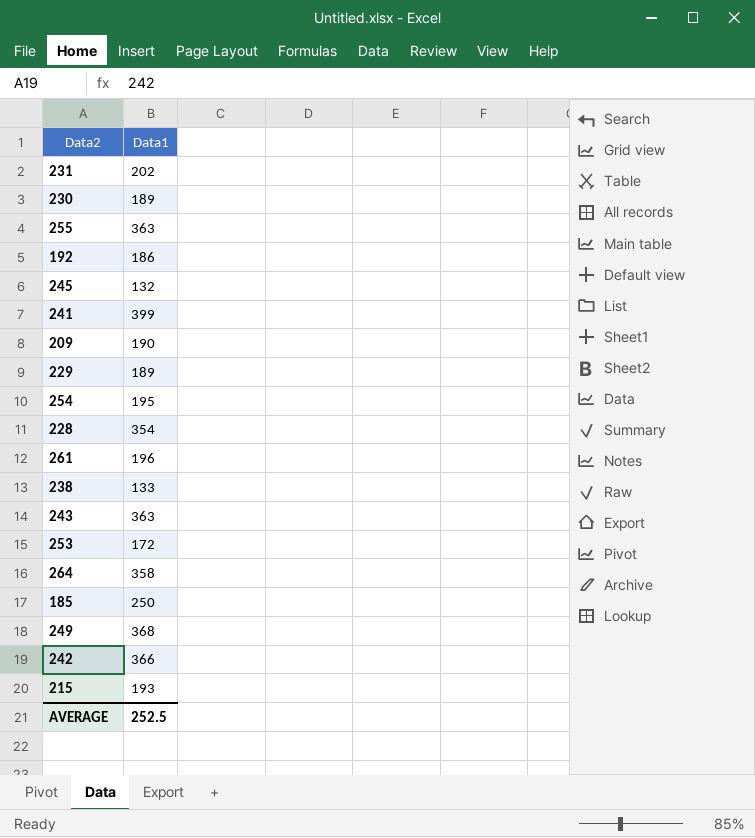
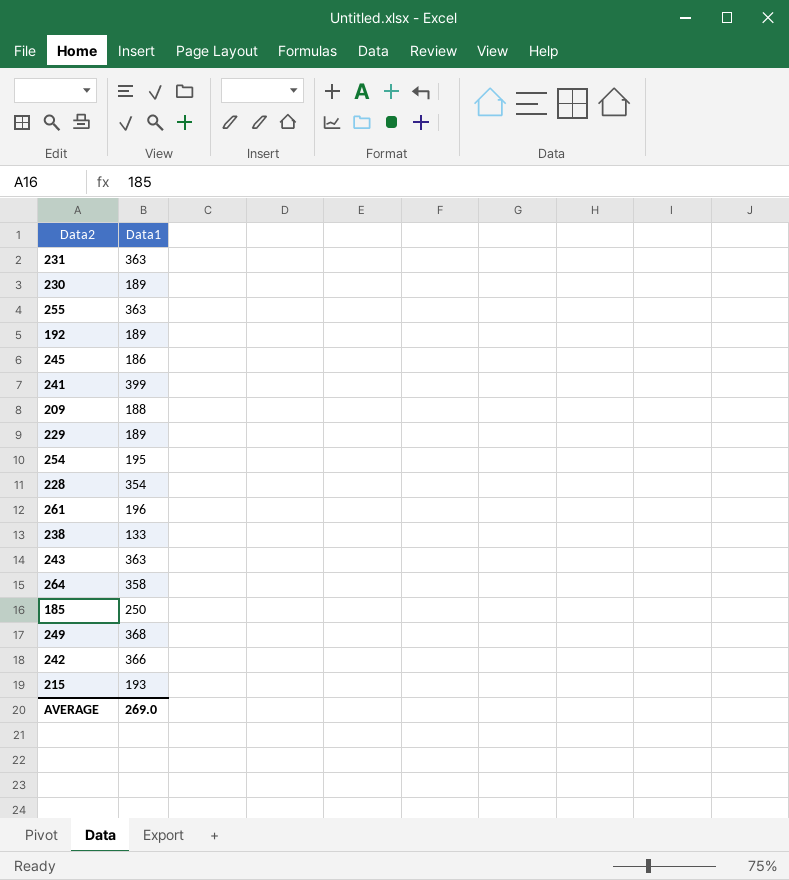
row 253: 172 -> none
231 | Data1: 202 -> 363
192 | Data1: 186 -> 189
245 | Data1: 132 -> 186
209 | Data1: 190 -> 188
AVERAGE | Data1: 252.5 -> 269.0

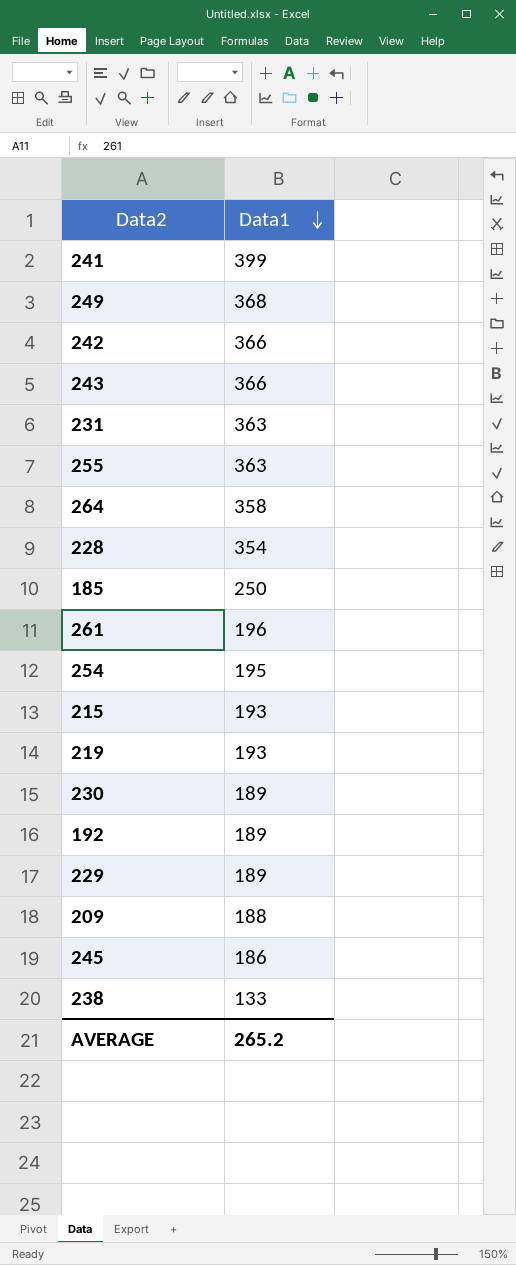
row order: none -> Data1 descending
243 | Data1: 363 -> 366
row 219: none -> 193
AVERAGE | Data1: 269.0 -> 265.2

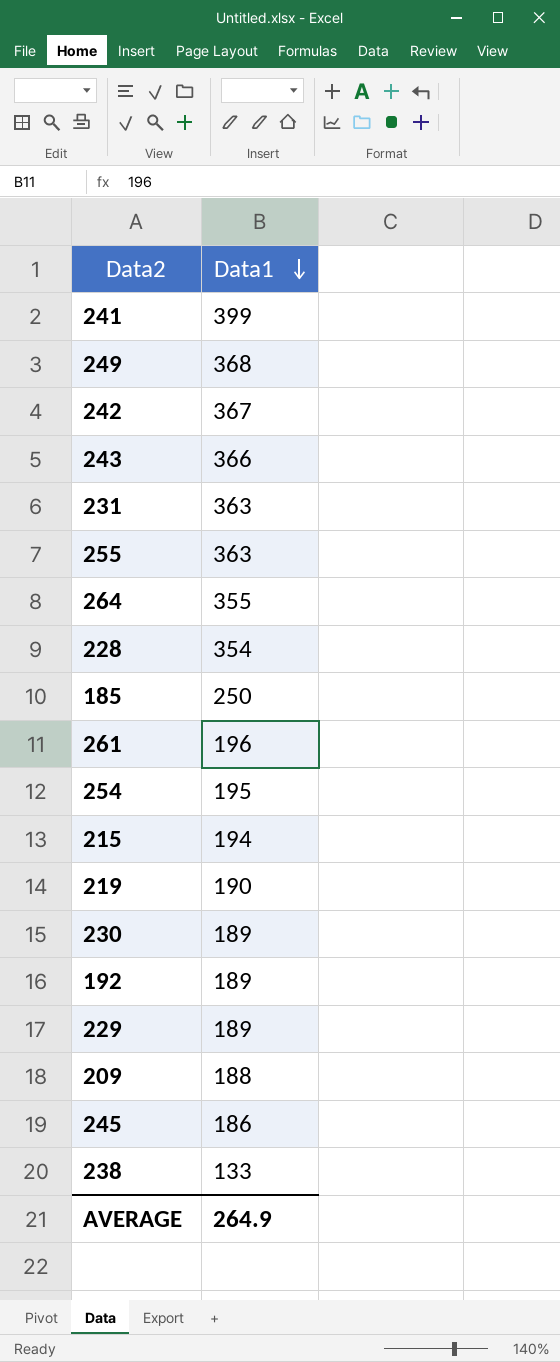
242 | Data1: 366 -> 367
264 | Data1: 358 -> 355
215 | Data1: 193 -> 194
219 | Data1: 193 -> 190
AVERAGE | Data1: 265.2 -> 264.9

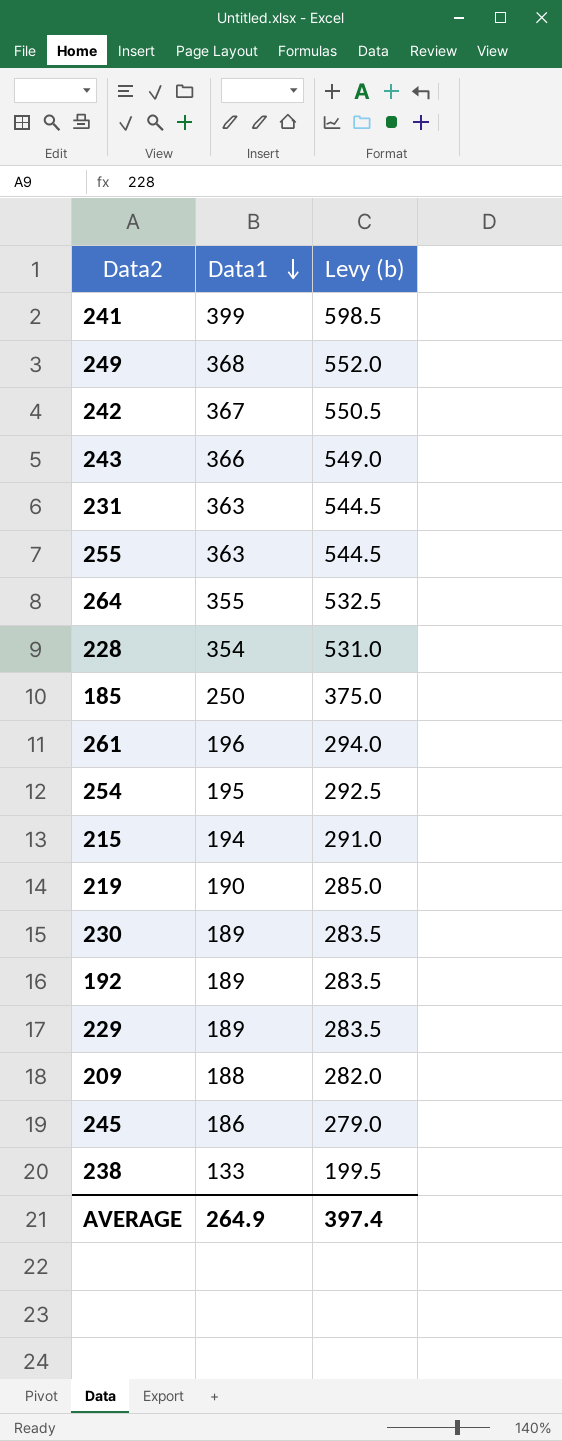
column Levy (b) | formula: none -> [Data1] * 1.5

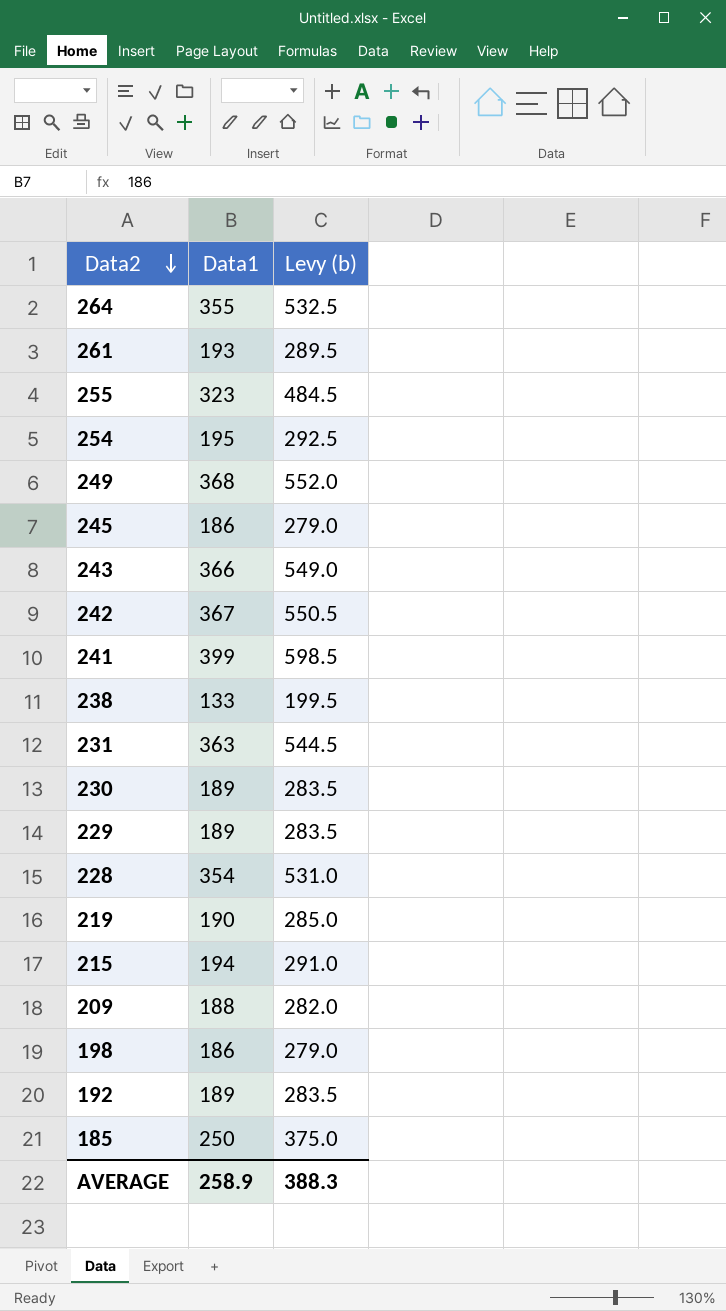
row order: Data1 descending -> Data2 descending
261 | Data1: 196 -> 193
261 | Levy (b): 294.0 -> 289.5
255 | Data1: 363 -> 323
255 | Levy (b): 544.5 -> 484.5
row 198: none -> 186 | 279.0
AVERAGE | Data1: 264.9 -> 258.9
AVERAGE | Levy (b): 397.4 -> 388.3

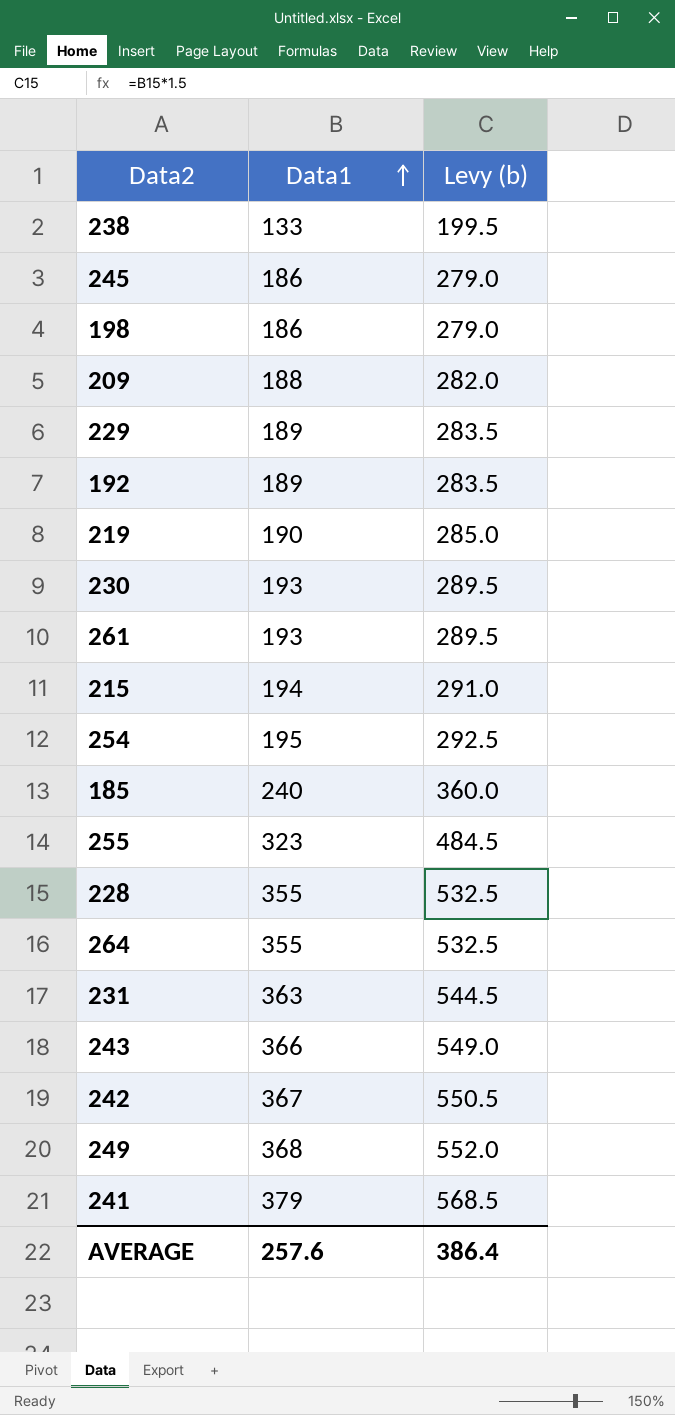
row order: Data2 descending -> Data1 ascending
230 | Data1: 189 -> 193
230 | Levy (b): 283.5 -> 289.5
185 | Data1: 250 -> 240
185 | Levy (b): 375.0 -> 360.0
228 | Data1: 354 -> 355
228 | Levy (b): 531.0 -> 532.5
241 | Data1: 399 -> 379
241 | Levy (b): 598.5 -> 568.5
AVERAGE | Data1: 258.9 -> 257.6
AVERAGE | Levy (b): 388.3 -> 386.4

